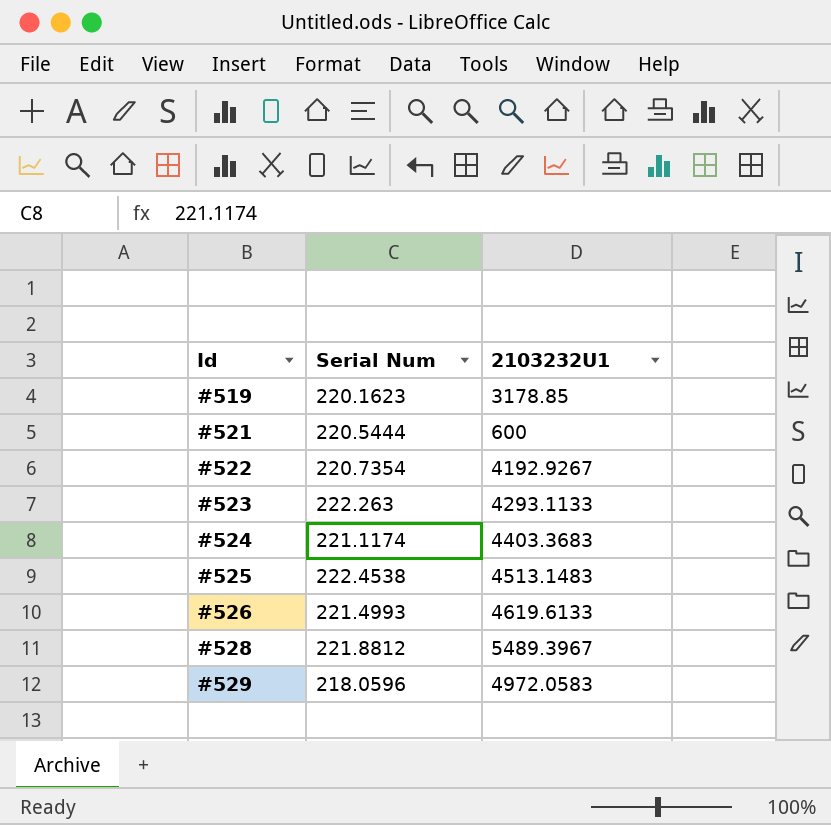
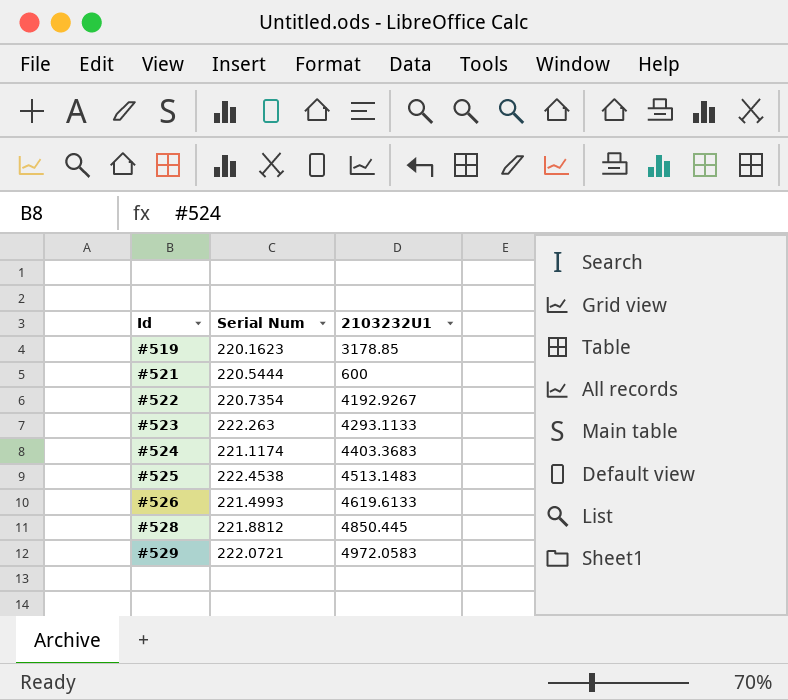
#528 | 2103232U1: 5489.3967 -> 4850.445
#529 | Serial Num: 218.0596 -> 222.0721

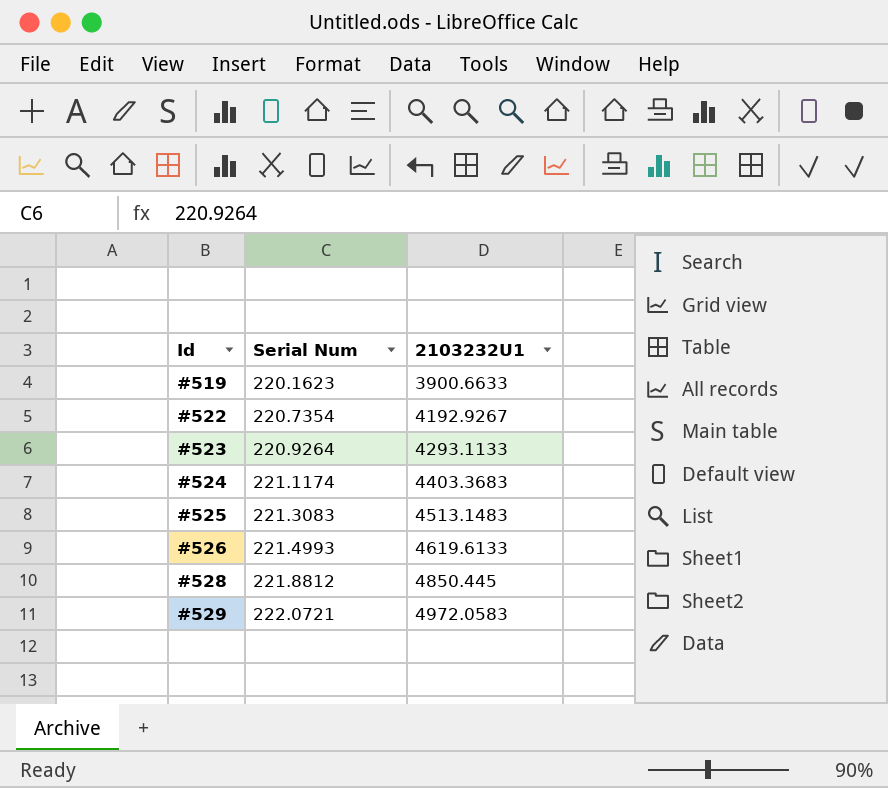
row #521: 220.5444 | 600 -> none
#519 | 2103232U1: 3178.85 -> 3900.6633
#523 | Serial Num: 222.263 -> 220.9264
#525 | Serial Num: 222.4538 -> 221.3083

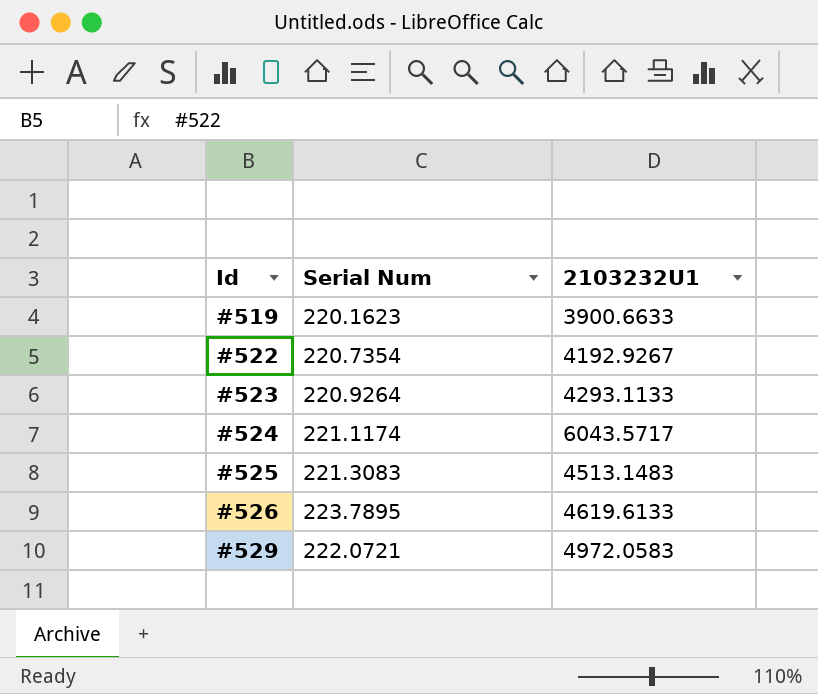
row #528: 221.8812 | 4850.445 -> none
#524 | 2103232U1: 4403.3683 -> 6043.5717
#526 | Serial Num: 221.4993 -> 223.7895

